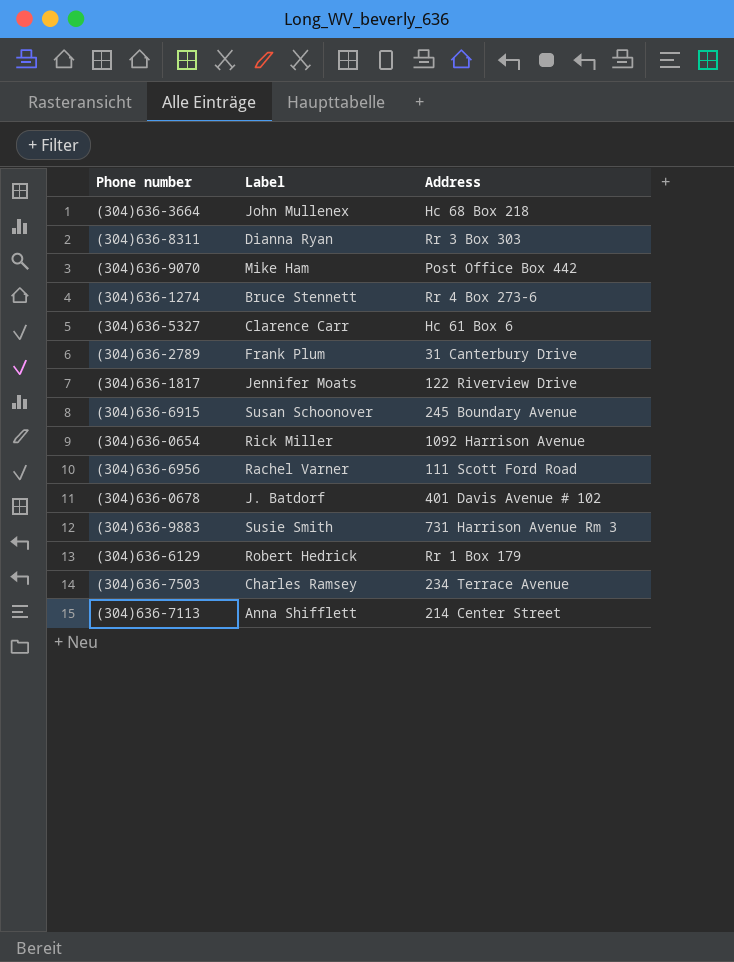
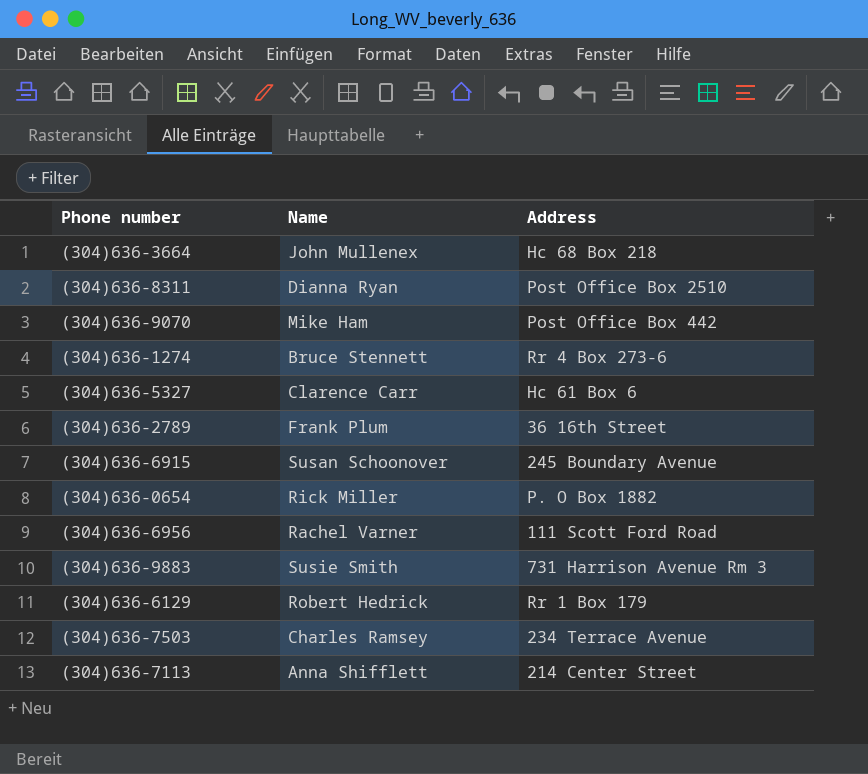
column name: Label -> Name
row (304)636-1817: Jennifer Moats | 122 Riverview Drive -> none
row (304)636-0678: J. Batdorf | 401 Davis Avenue # 102 -> none
(304)636-8311 | Address: Rr 3 Box 303 -> Post Office Box 2510
(304)636-2789 | Address: 31 Canterbury Drive -> 36 16th Street
(304)636-0654 | Address: 1092 Harrison Avenue -> P. O Box 1882

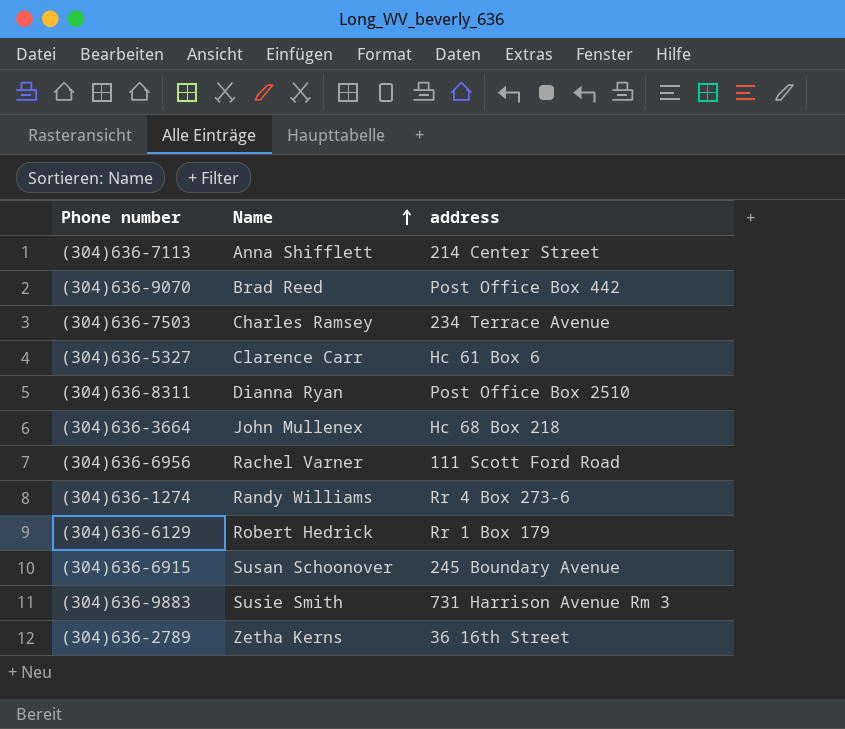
row order: none -> Name ascending
column name: Address -> address
row (304)636-0654: Rick Miller | P. O Box 1882 -> none
(304)636-9070 | Name: Mike Ham -> Brad Reed
(304)636-1274 | Name: Bruce Stennett -> Randy Williams
(304)636-2789 | Name: Frank Plum -> Zetha Kerns

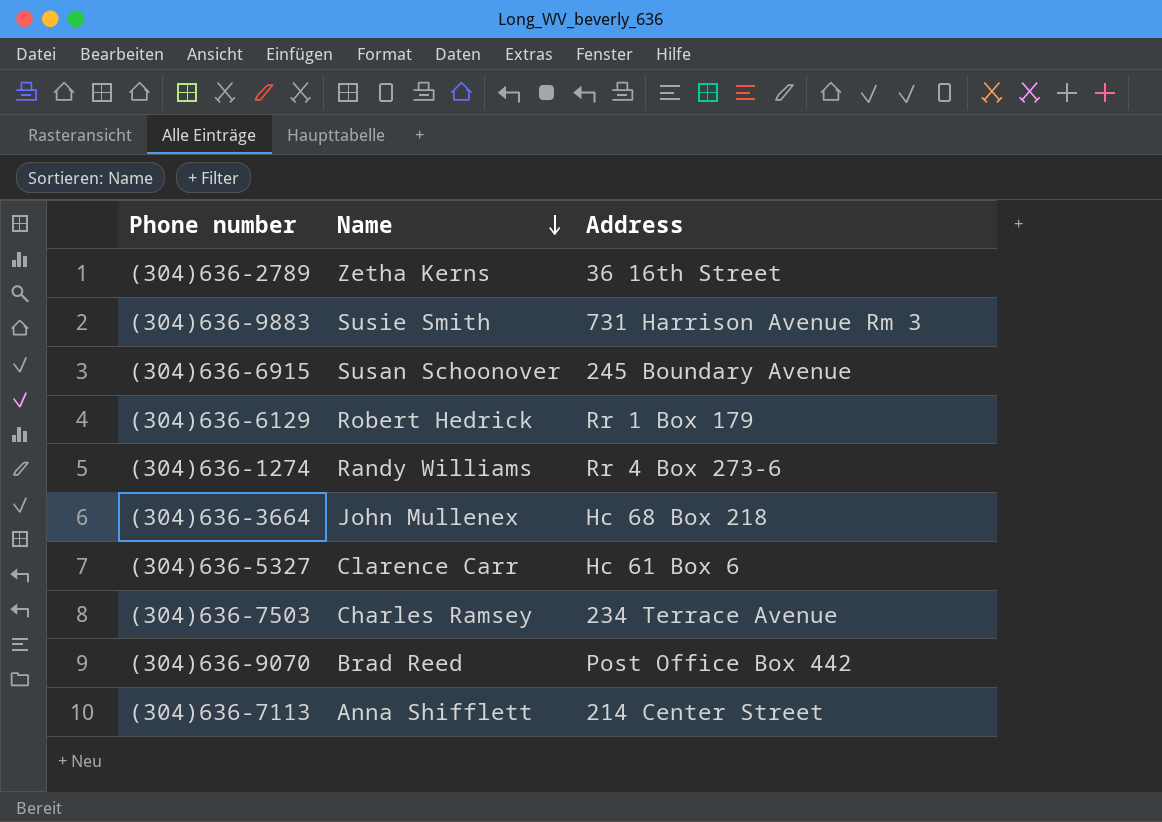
row order: Name ascending -> Name descending
column name: address -> Address
row (304)636-8311: Dianna Ryan | Post Office Box 2510 -> none
row (304)636-6956: Rachel Varner | 111 Scott Ford Road -> none

